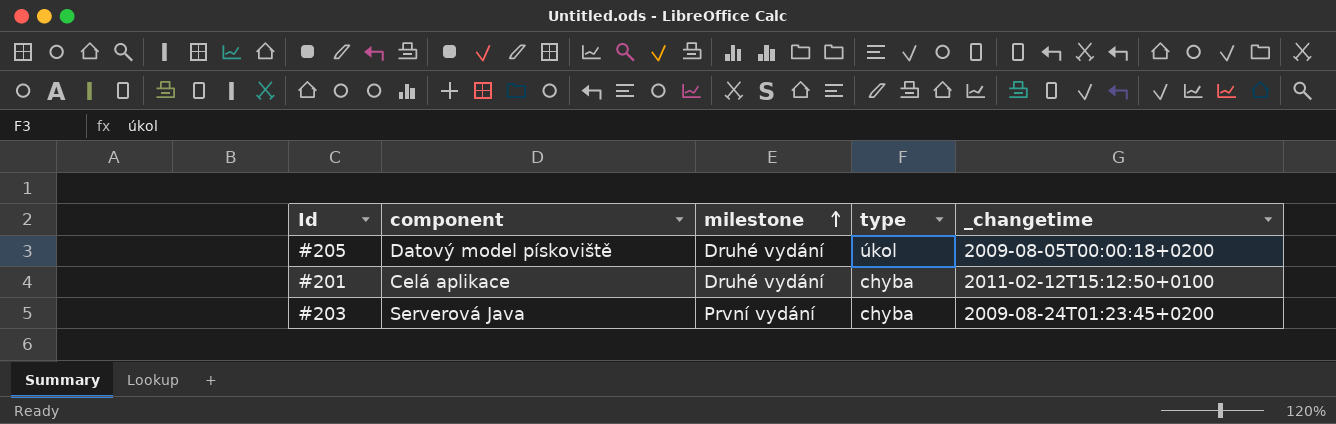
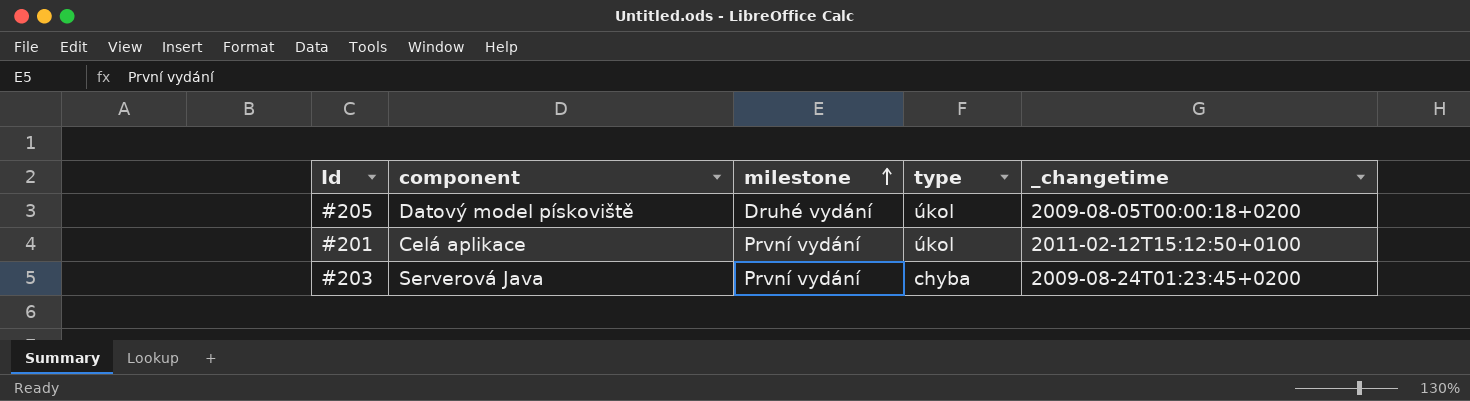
#201 | milestone: Druhé vydání -> První vydání
#201 | type: chyba -> úkol

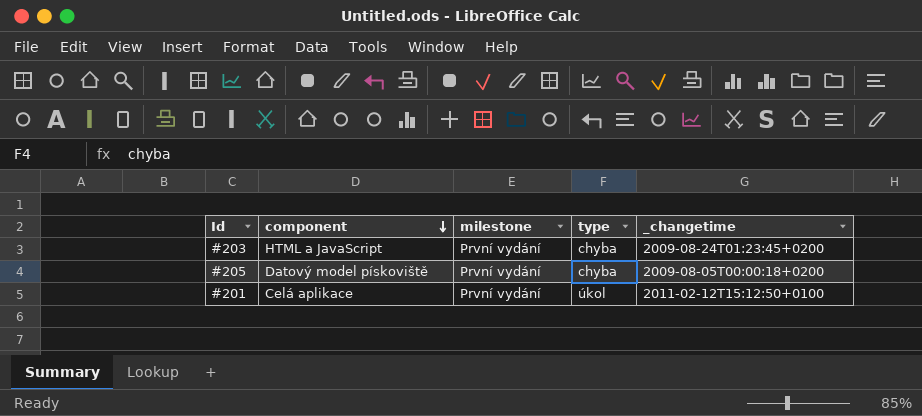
row order: milestone ascending -> component descending
#203 | component: Serverová Java -> HTML a JavaScript
#205 | milestone: Druhé vydání -> První vydání
#205 | type: úkol -> chyba

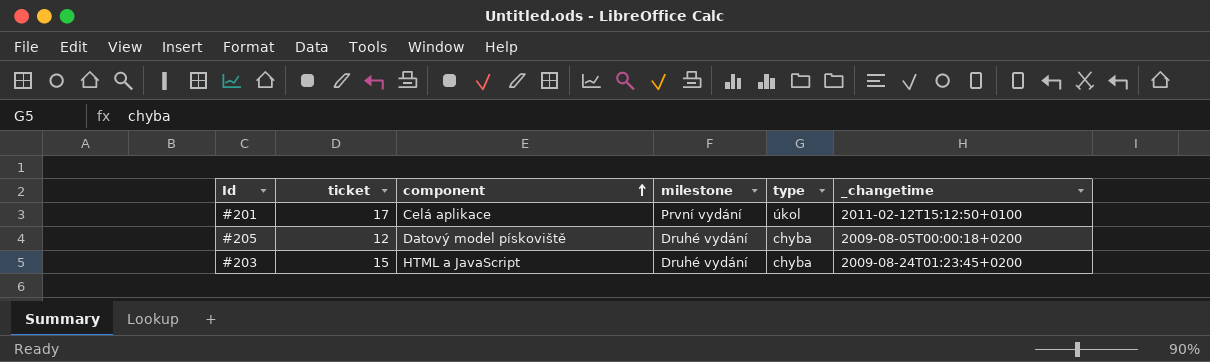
row order: component descending -> component ascending
column ticket | position: none -> 2
#205 | milestone: První vydání -> Druhé vydání
#203 | milestone: První vydání -> Druhé vydání

